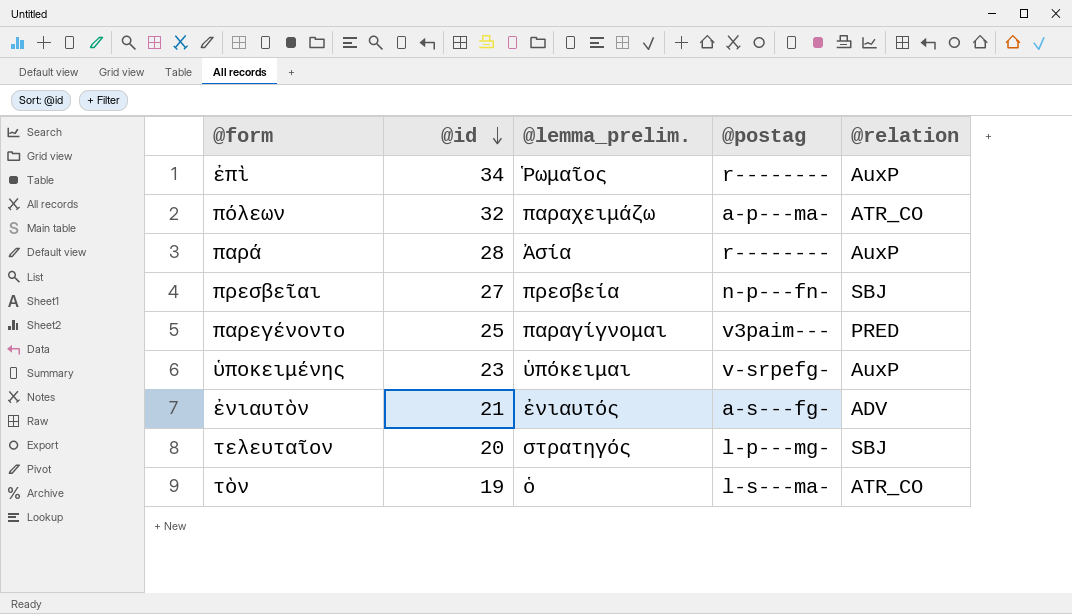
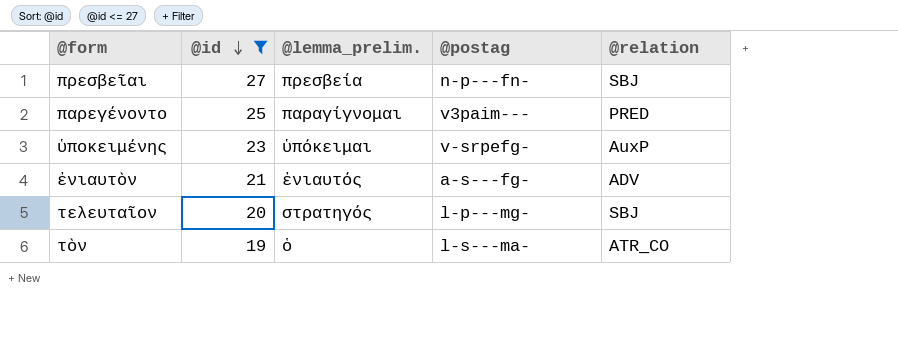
filter: none -> @id <= 27

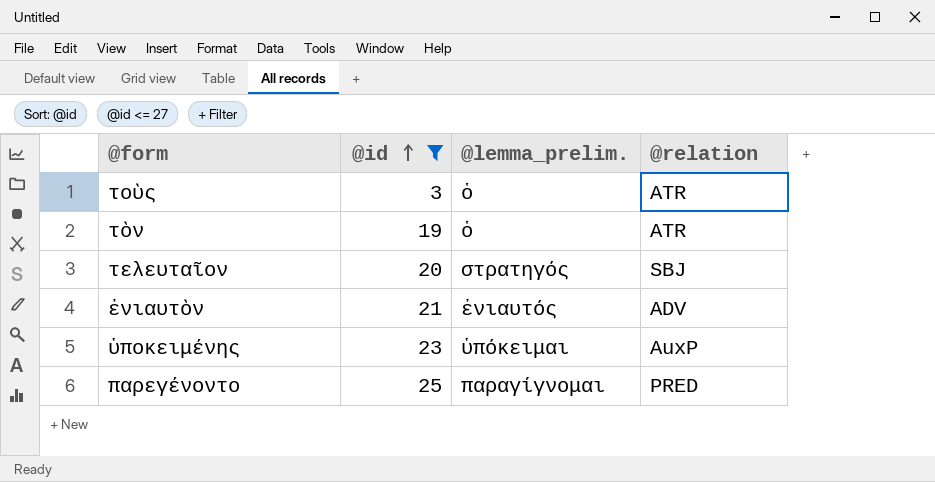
row order: @id descending -> @id ascending
column @postag | position: 4 -> none
row πρεσβεῖαι: 27 | πρεσβεία | n-p---fn- | SBJ -> none
row τοὺς: none -> 3 | ὁ | ATR
τὸν | @relation: ATR_CO -> ATR

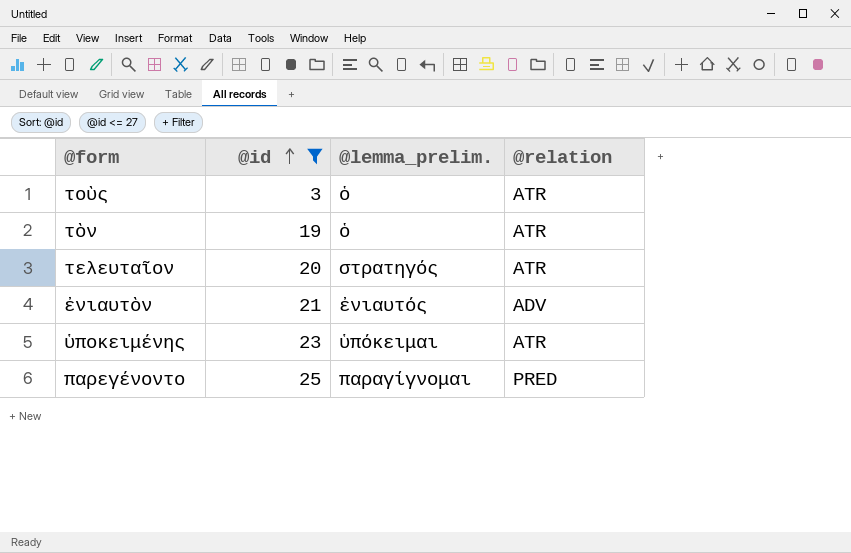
τελευταῖον | @relation: SBJ -> ATR
ὑποκειμένης | @relation: AuxP -> ATR

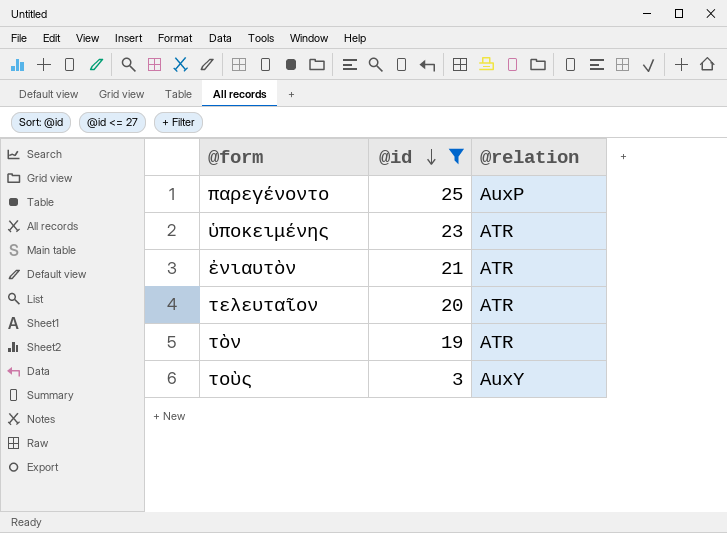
row order: @id ascending -> @id descending
column @lemma_prelim. | position: 3 -> none
παρεγένοντο | @relation: PRED -> AuxP
ἐνιαυτὸν | @relation: ADV -> ATR
τοὺς | @relation: ATR -> AuxY

